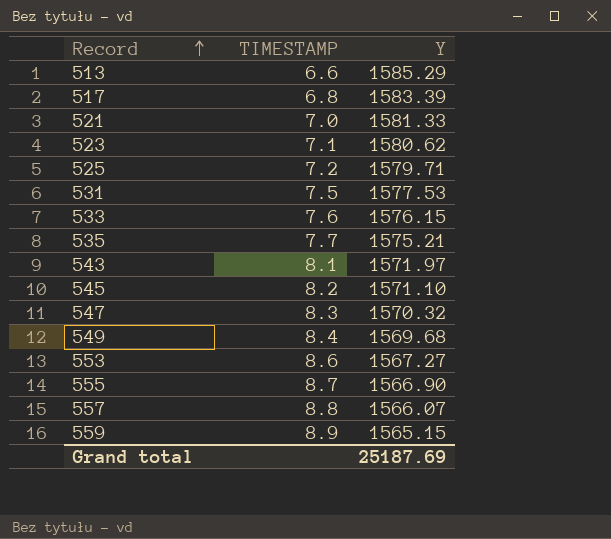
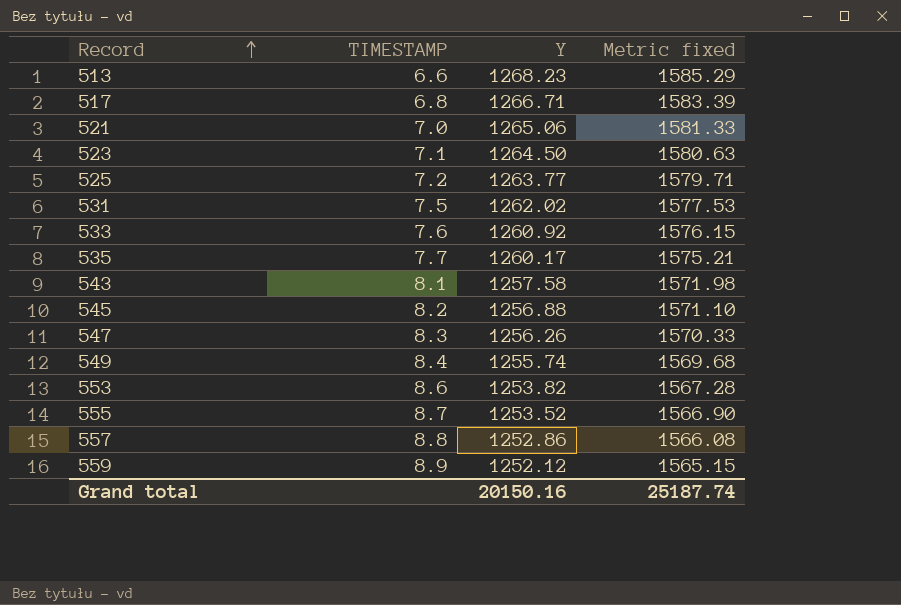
column Metric fixed | formula: none -> [Y] * 1.25
513 | Y: 1585.29 -> 1268.23
517 | Y: 1583.39 -> 1266.71
521 | Y: 1581.33 -> 1265.06
523 | Y: 1580.62 -> 1264.50
525 | Y: 1579.71 -> 1263.77
531 | Y: 1577.53 -> 1262.02
533 | Y: 1576.15 -> 1260.92
535 | Y: 1575.21 -> 1260.17
543 | Y: 1571.97 -> 1257.58
545 | Y: 1571.10 -> 1256.88
547 | Y: 1570.32 -> 1256.26
549 | Y: 1569.68 -> 1255.74
553 | Y: 1567.27 -> 1253.82
555 | Y: 1566.90 -> 1253.52
557 | Y: 1566.07 -> 1252.86
559 | Y: 1565.15 -> 1252.12
Grand total | Y: 25187.69 -> 20150.16

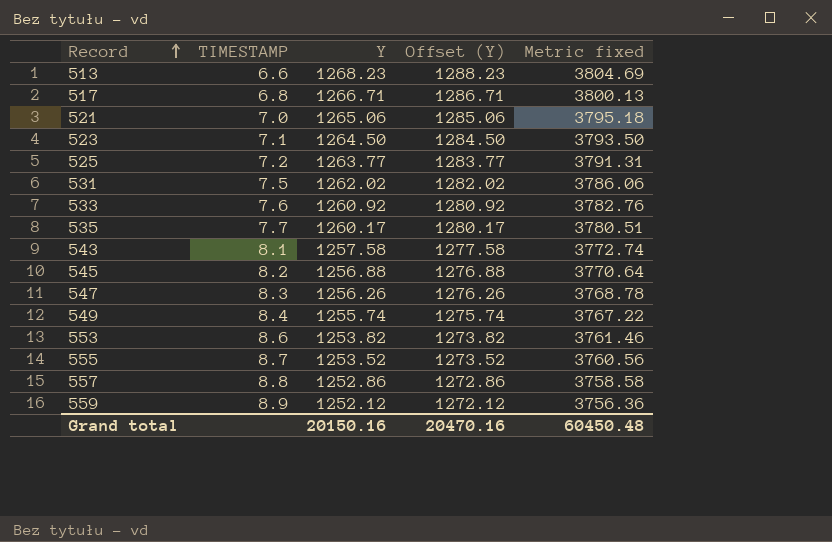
column Offset (Y) | formula: none -> [Y] + 20
column Metric fixed | formula: [Y] * 1.25 -> [Y] * 3
Grand total | Metric fixed: 25187.74 -> 60450.48

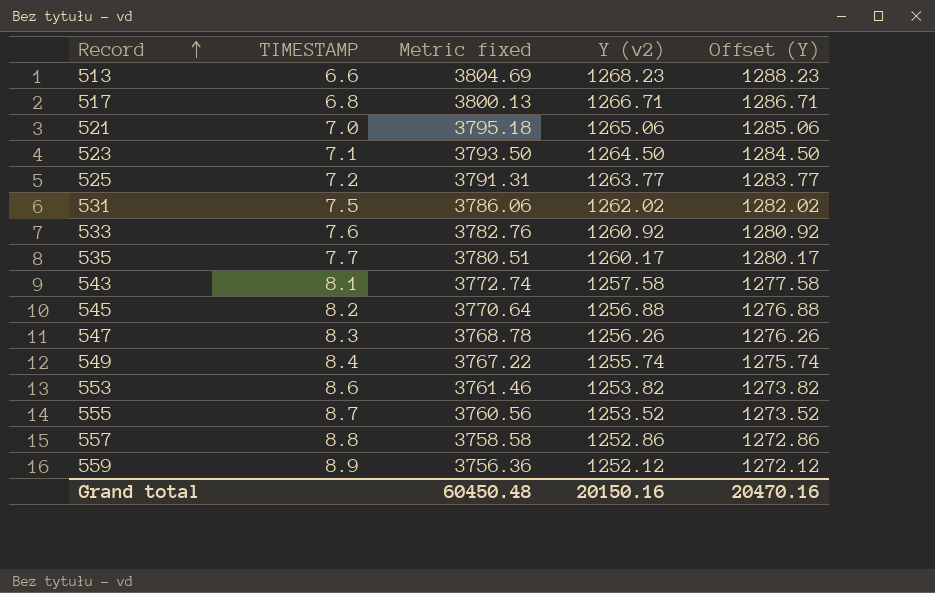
column Metric fixed | position: 5 -> 3
column name: Y -> Y (v2)

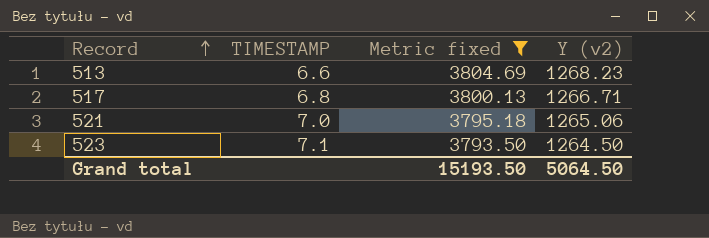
filter: none -> Metric fixed >= 3793.50
column Offset (Y) | formula: [Y (v2)] + 20 -> none
Grand total | Metric fixed: 60450.48 -> 15193.50
Grand total | Y (v2): 20150.16 -> 5064.50

